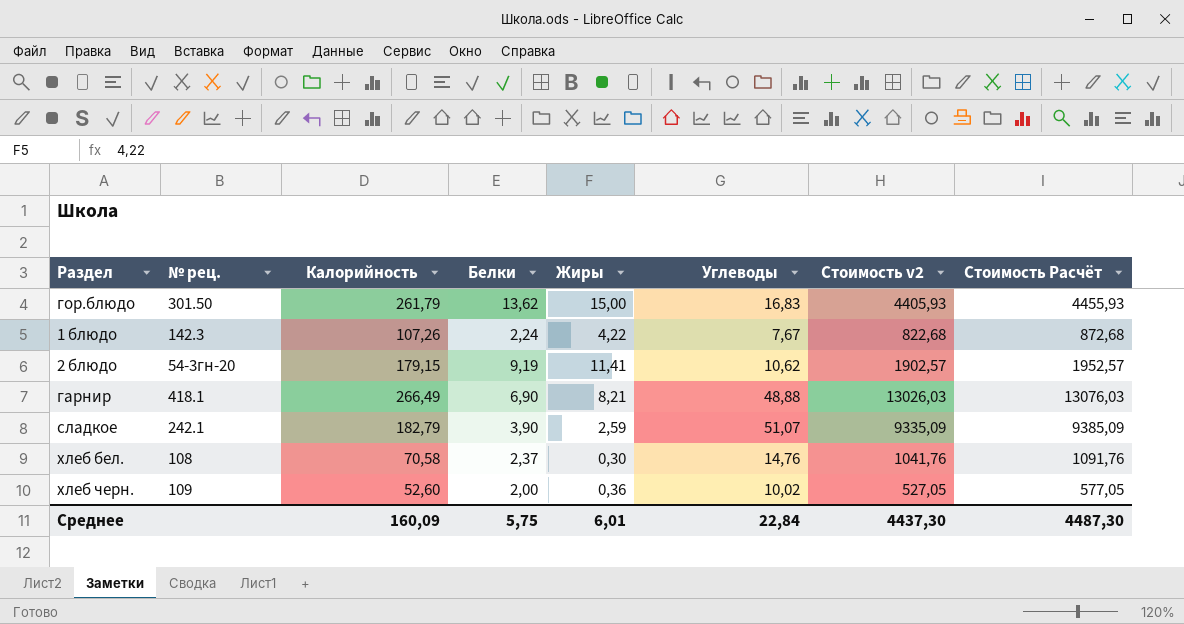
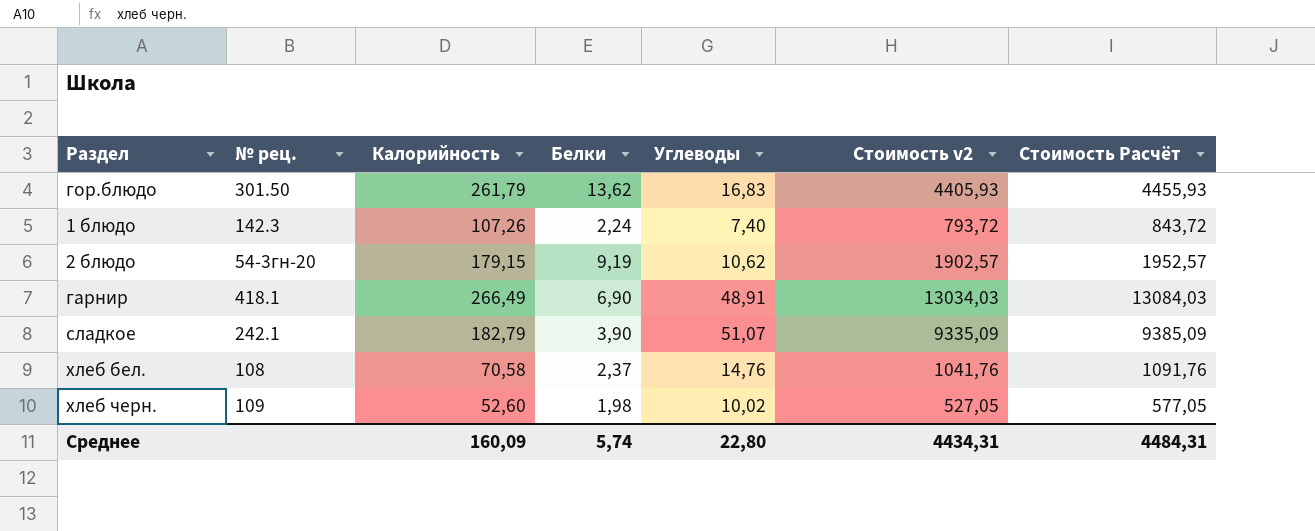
column Жиры | position: 5 -> none
1 блюдо | Углеводы: 7,67 -> 7,40
1 блюдо | Стоимость v2: 822,68 -> 793,72
1 блюдо | Стоимость Расчёт: 872,68 -> 843,72
гарнир | Углеводы: 48,88 -> 48,91
гарнир | Стоимость v2: 13026,03 -> 13034,03
гарнир | Стоимость Расчёт: 13076,03 -> 13084,03
хлеб черн. | Белки: 2,00 -> 1,98
Среднее | Белки: 5,75 -> 5,74
Среднее | Углеводы: 22,84 -> 22,80
Среднее | Стоимость v2: 4437,30 -> 4434,31
Среднее | Стоимость Расчёт: 4487,30 -> 4484,31

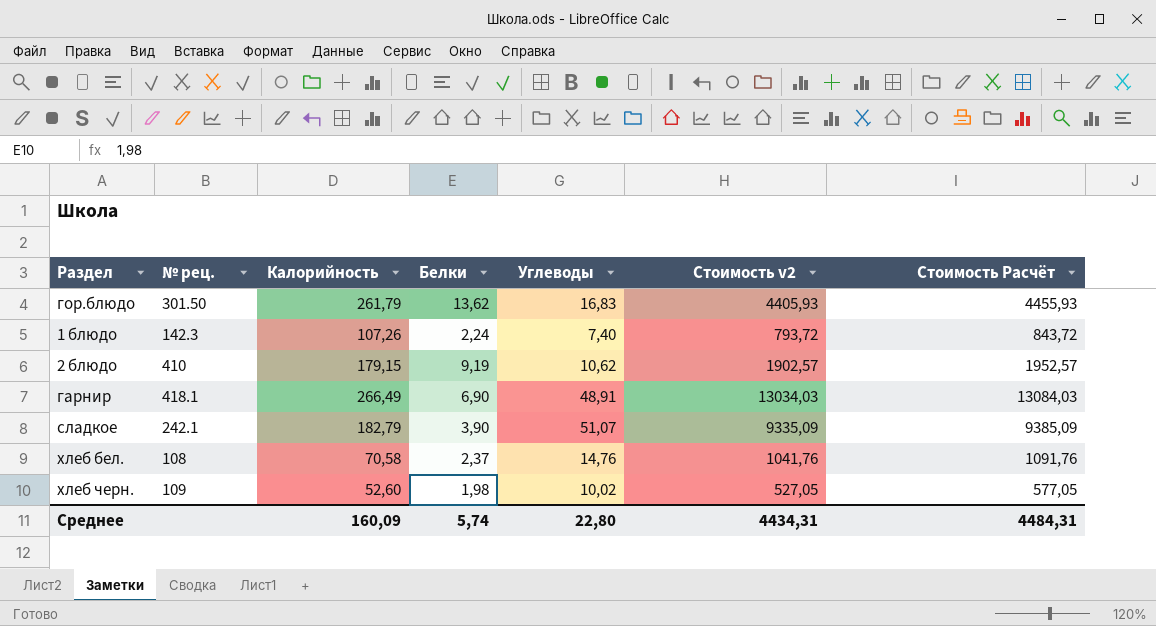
2 блюдо | № рец.: 54-3гн-20 -> 410

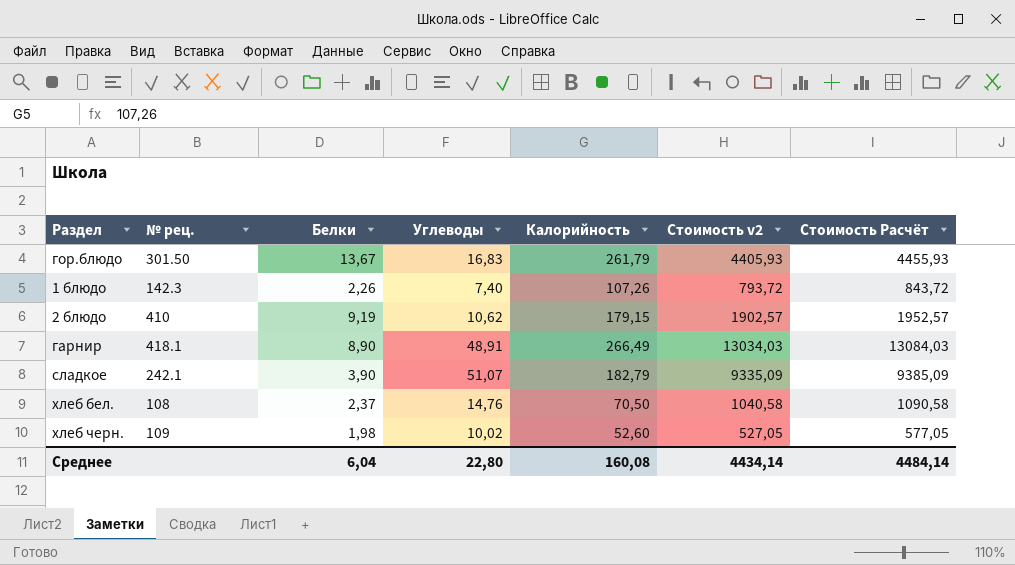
column Калорийность | position: 3 -> 5
гор.блюдо | Белки: 13,62 -> 13,67
1 блюдо | Белки: 2,24 -> 2,26
гарнир | Белки: 6,90 -> 8,90
хлеб бел. | Калорийность: 70,58 -> 70,50
хлеб бел. | Стоимость v2: 1041,76 -> 1040,58
хлеб бел. | Стоимость Расчёт: 1091,76 -> 1090,58
Среднее | Белки: 5,74 -> 6,04
Среднее | Калорийность: 160,09 -> 160,08
Среднее | Стоимость v2: 4434,31 -> 4434,14
Среднее | Стоимость Расчёт: 4484,31 -> 4484,14

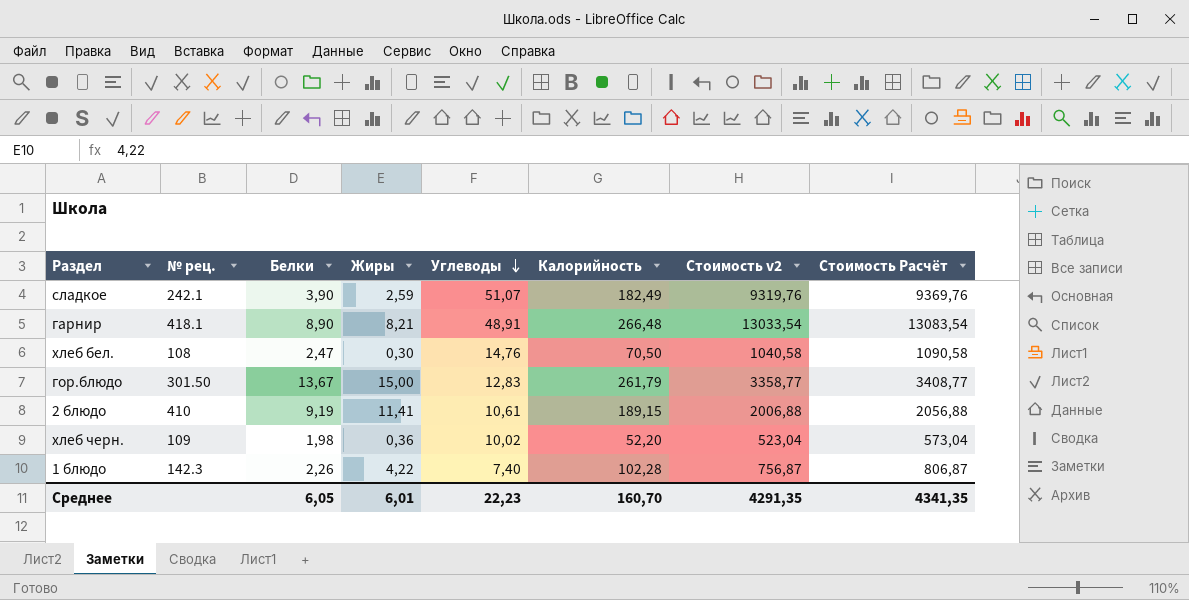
row order: none -> Углеводы descending
column Жиры | position: none -> 4
сладкое | Калорийность: 182,79 -> 182,49
сладкое | Стоимость v2: 9335,09 -> 9319,76
сладкое | Стоимость Расчёт: 9385,09 -> 9369,76
гарнир | Калорийность: 266,49 -> 266,48
гарнир | Стоимость v2: 13034,03 -> 13033,54
гарнир | Стоимость Расчёт: 13084,03 -> 13083,54
хлеб бел. | Белки: 2,37 -> 2,47
гор.блюдо | Углеводы: 16,83 -> 12,83
гор.блюдо | Стоимость v2: 4405,93 -> 3358,77
гор.блюдо | Стоимость Расчёт: 4455,93 -> 3408,77
2 блюдо | Углеводы: 10,62 -> 10,61
2 блюдо | Калорийность: 179,15 -> 189,15
2 блюдо | Стоимость v2: 1902,57 -> 2006,88
2 блюдо | Стоимость Расчёт: 1952,57 -> 2056,88
хлеб черн. | Калорийность: 52,60 -> 52,20
хлеб черн. | Стоимость v2: 527,05 -> 523,04
хлеб черн. | Стоимость Расчёт: 577,05 -> 573,04
1 блюдо | Калорийность: 107,26 -> 102,28
1 блюдо | Стоимость v2: 793,72 -> 756,87
1 блюдо | Стоимость Расчёт: 843,72 -> 806,87
Среднее | Белки: 6,04 -> 6,05
Среднее | Углеводы: 22,80 -> 22,23
Среднее | Калорийность: 160,08 -> 160,70
Среднее | Стоимость v2: 4434,14 -> 4291,35
Среднее | Стоимость Расчёт: 4484,14 -> 4341,35

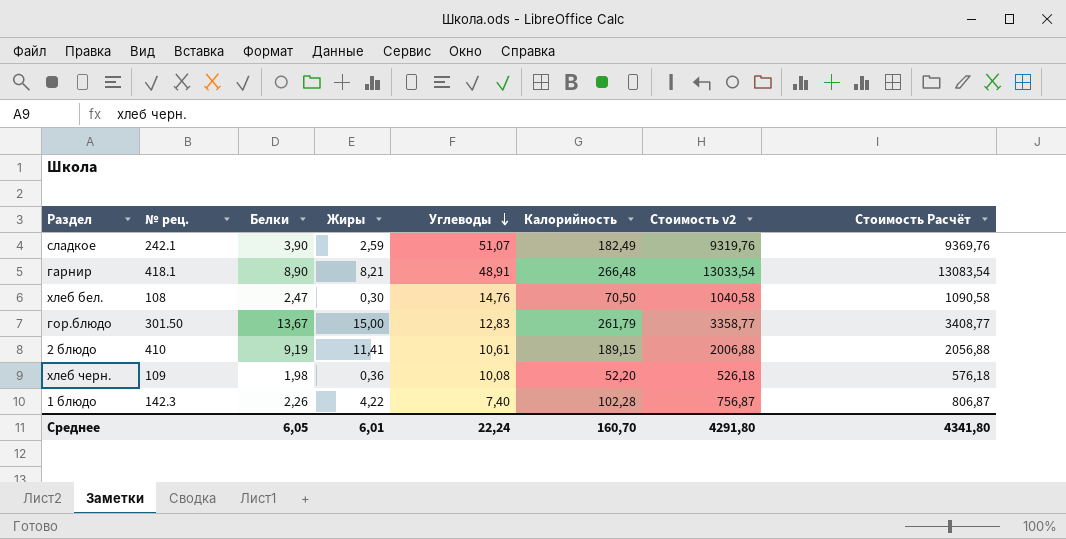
хлеб черн. | Углеводы: 10,02 -> 10,08
хлеб черн. | Стоимость v2: 523,04 -> 526,18
хлеб черн. | Стоимость Расчёт: 573,04 -> 576,18
Среднее | Углеводы: 22,23 -> 22,24
Среднее | Стоимость v2: 4291,35 -> 4291,80
Среднее | Стоимость Расчёт: 4341,35 -> 4341,80

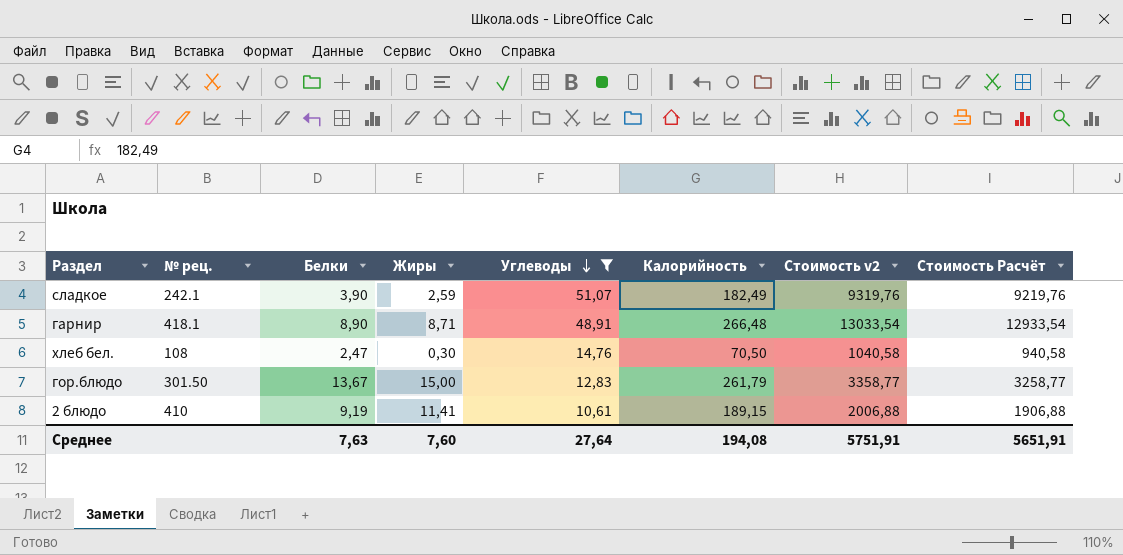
filter: none -> Углеводы >= 10,61
column Стоимость Расчёт | formula: [Стоимость v2] + 50 -> [Стоимость v2] - 100
гарнир | Жиры: 8,21 -> 8,71
Среднее | Белки: 6,05 -> 7,63
Среднее | Жиры: 6,01 -> 7,60
Среднее | Углеводы: 22,24 -> 27,64
Среднее | Калорийность: 160,70 -> 194,08
Среднее | Стоимость v2: 4291,80 -> 5751,91
Среднее | Стоимость Расчёт: 4341,80 -> 5651,91

